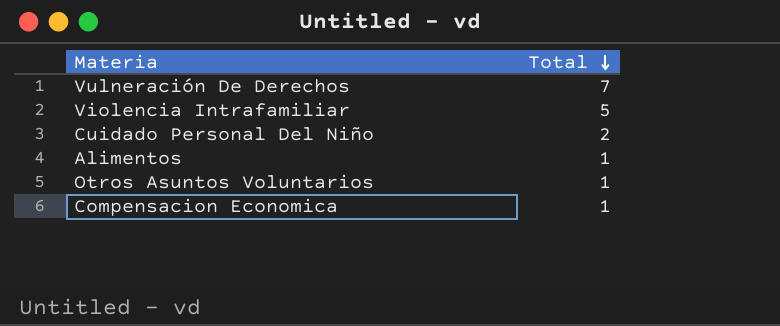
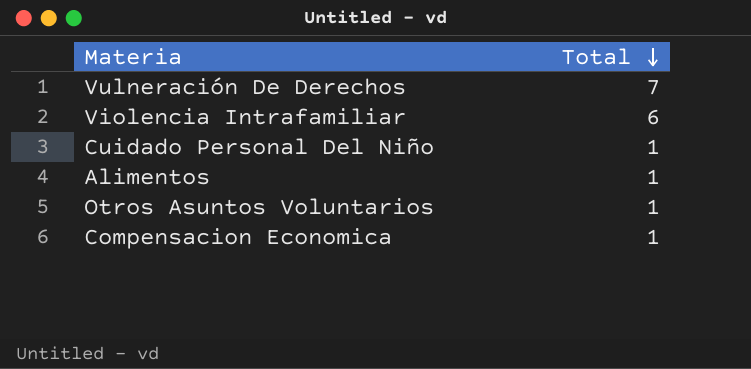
Violencia Intrafamiliar | Total: 5 -> 6
Cuidado Personal Del Niño | Total: 2 -> 1

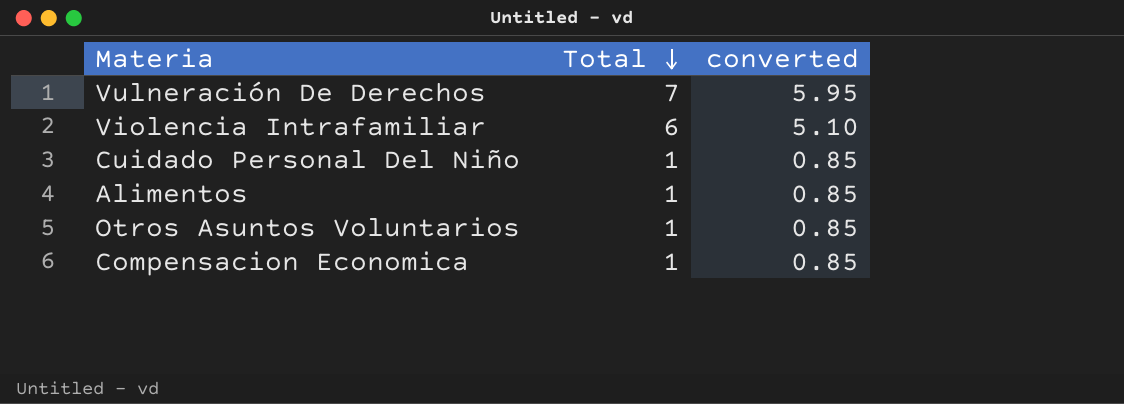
column converted | formula: none -> [Total] * 0.85

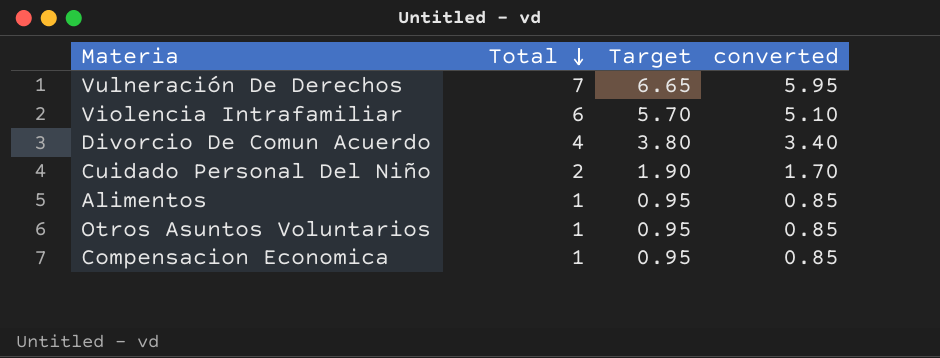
column Target | formula: none -> [Total] * 0.95
row Divorcio De Comun Acuerdo: none -> 4 | 3.80 | 3.40
Cuidado Personal Del Niño | Total: 1 -> 2
Cuidado Personal Del Niño | converted: 0.85 -> 1.70

